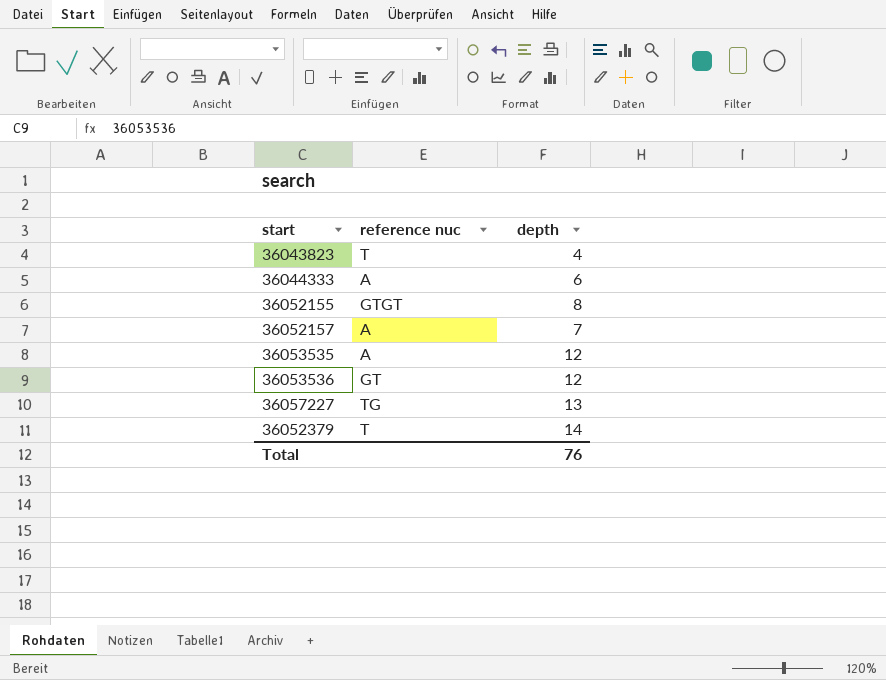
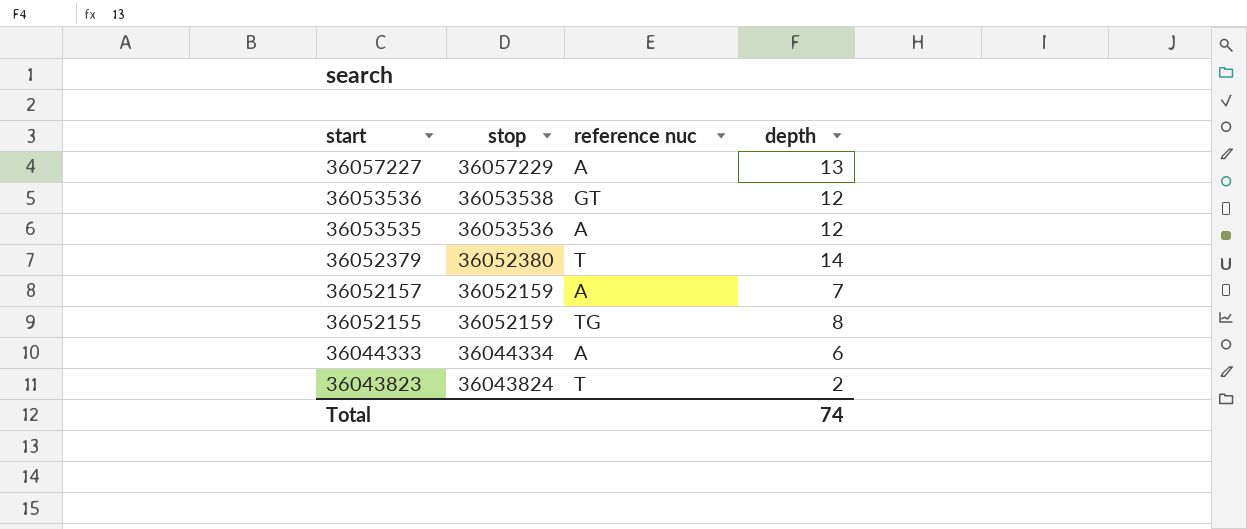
row order: none -> start descending
column stop | position: none -> 2
36057227 | reference nuc: TG -> A
36052155 | reference nuc: GTGT -> TG
36043823 | depth: 4 -> 2
Total | depth: 76 -> 74

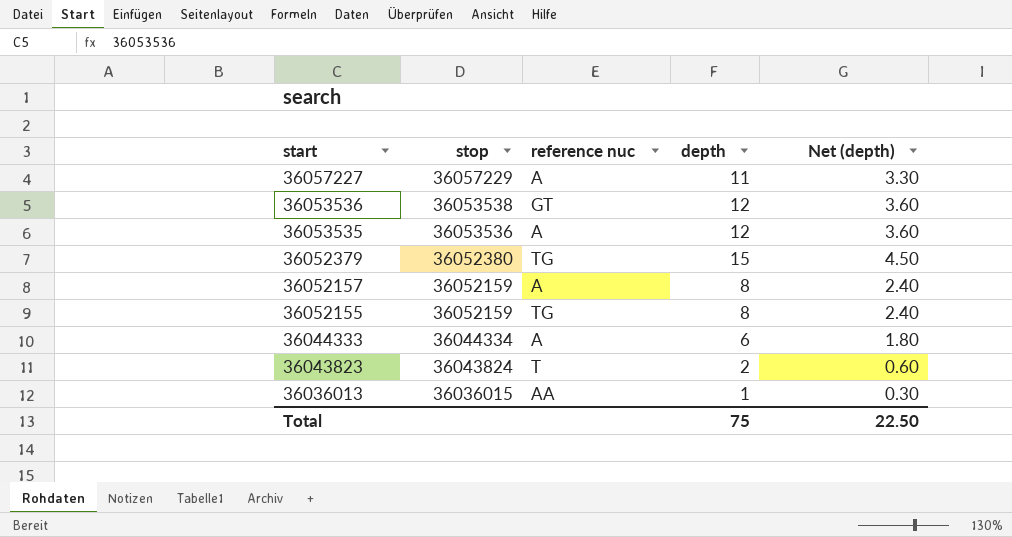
column Net (depth) | formula: none -> [depth] * 0.3
36057227 | depth: 13 -> 11
36052379 | reference nuc: T -> TG
36052379 | depth: 14 -> 15
36052157 | depth: 7 -> 8
row 36036013: none -> 36036015 | AA | 1 | 0.30
Total | depth: 74 -> 75

